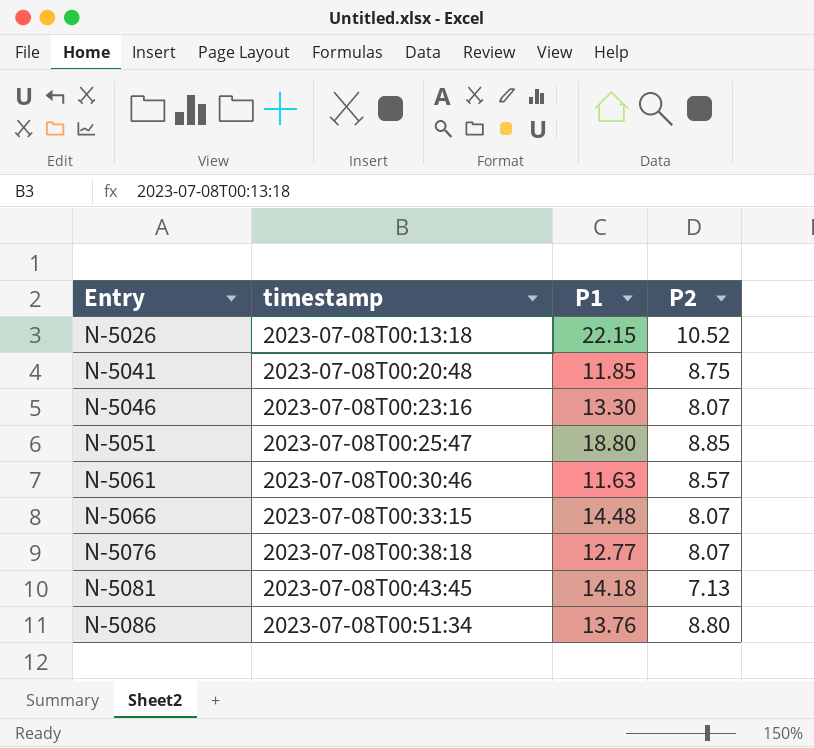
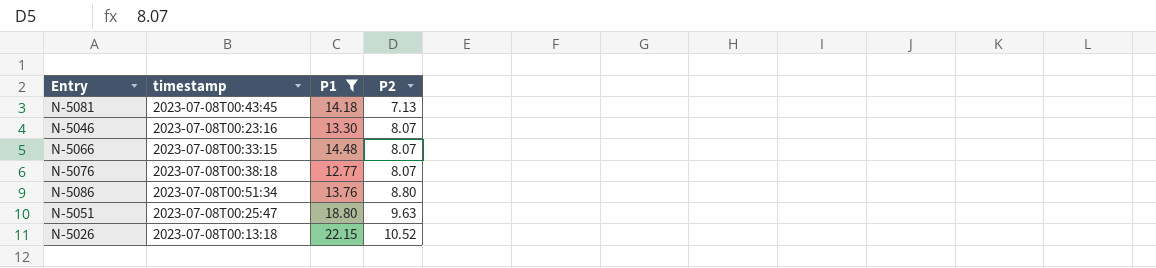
filter: none -> P1 >= 12.77
row order: Entry ascending -> P2 ascending
N-5051 | P2: 8.85 -> 9.63

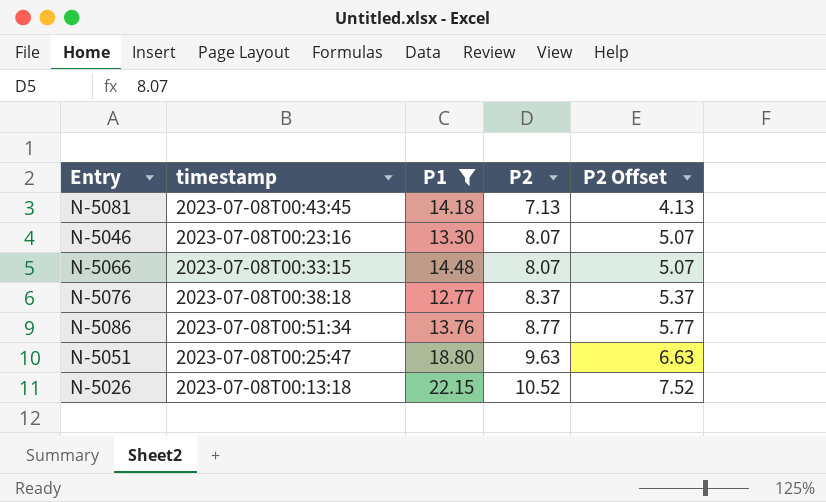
column P2 Offset | formula: none -> [P2] - 3
N-5076 | P2: 8.07 -> 8.37
N-5086 | P2: 8.80 -> 8.77

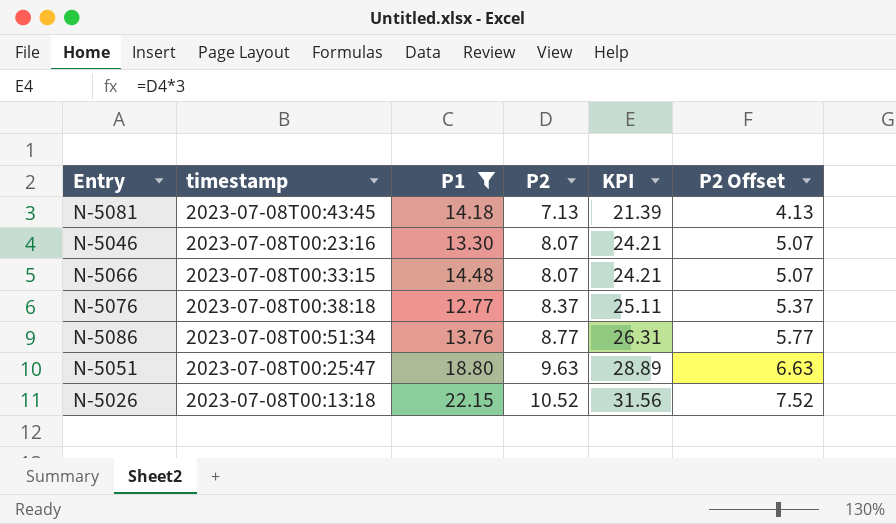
column KPI | formula: none -> [P2] * 3

